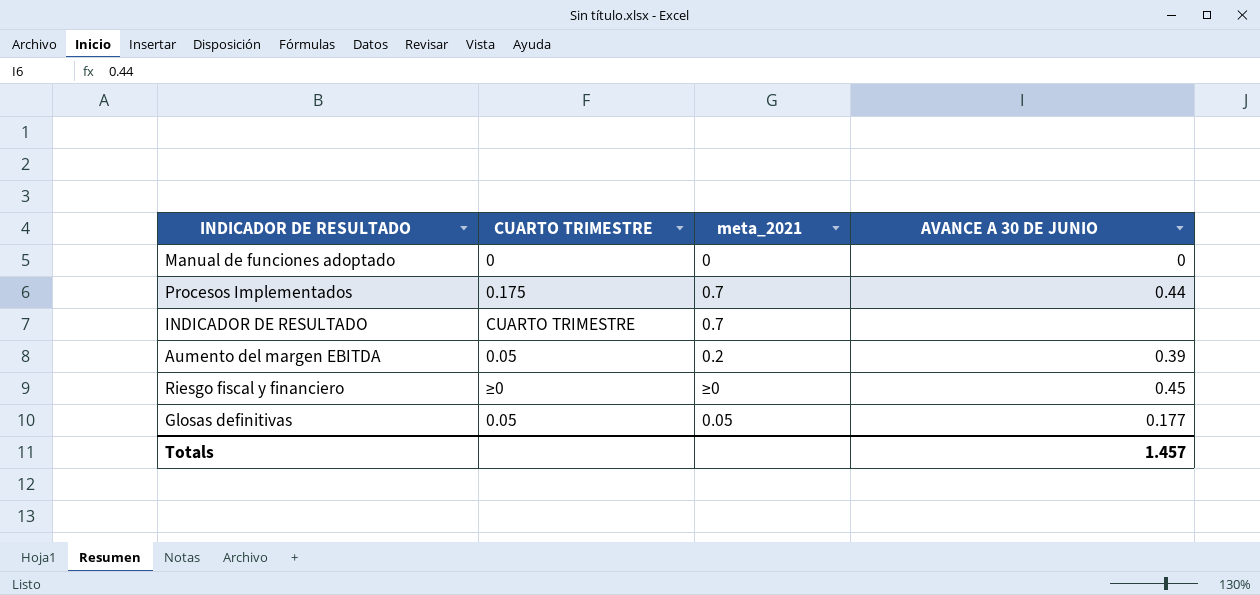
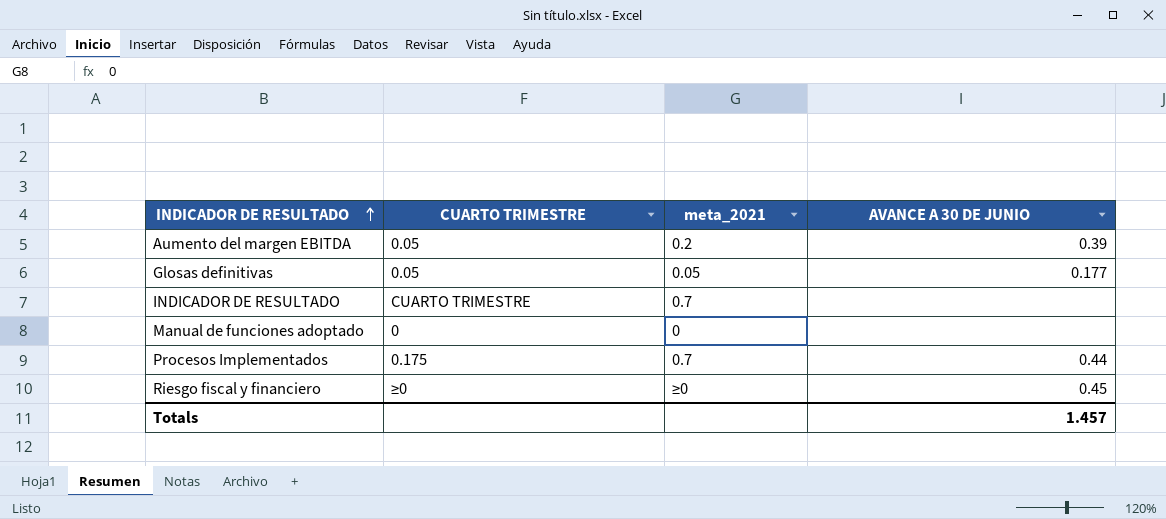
row order: none -> INDICADOR DE RESULTADO ascending
Manual de funciones adoptado | AVANCE A 30 DE JUNIO: 0 -> none

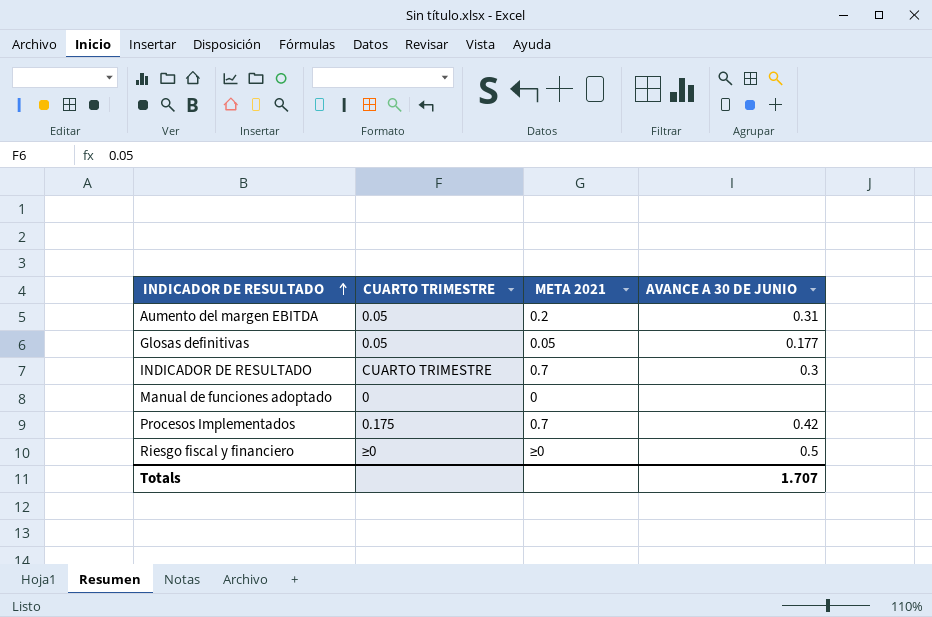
column name: meta_2021 -> META 2021
Aumento del margen EBITDA | AVANCE A 30 DE JUNIO: 0.39 -> 0.31
INDICADOR DE RESULTADO | AVANCE A 30 DE JUNIO: none -> 0.3
Procesos Implementados | AVANCE A 30 DE JUNIO: 0.44 -> 0.42
Riesgo fiscal y financiero | AVANCE A 30 DE JUNIO: 0.45 -> 0.5
Totals | AVANCE A 30 DE JUNIO: 1.457 -> 1.707

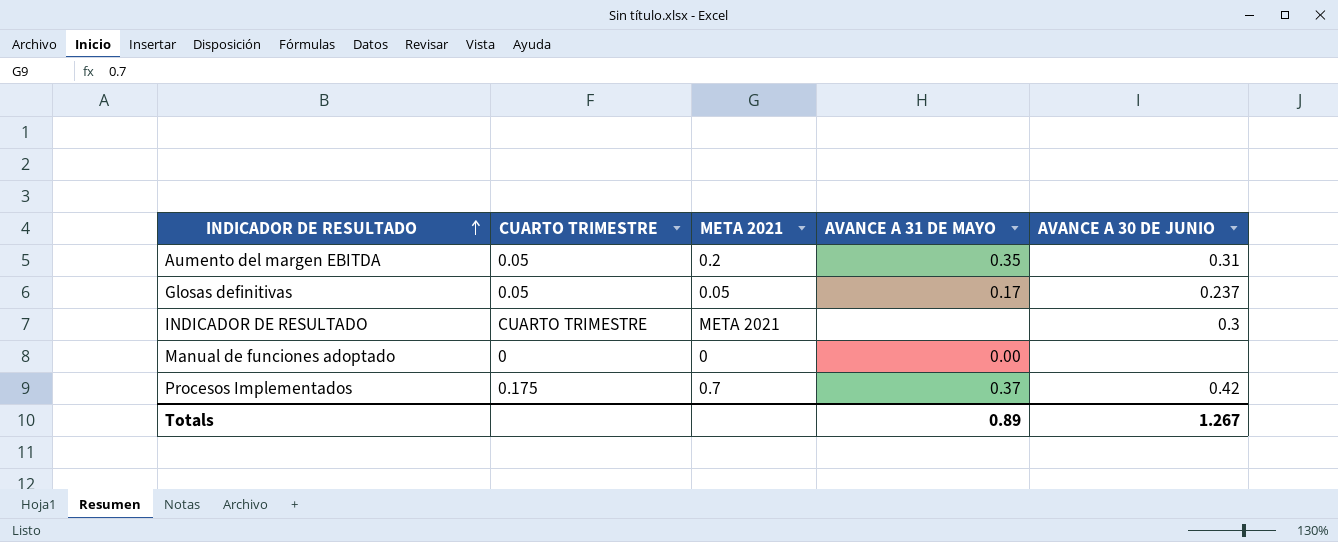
column AVANCE A 31 DE MAYO | position: none -> 4
row Riesgo fiscal y financiero: ≥0 | ≥0 | 0.5 -> none
Glosas definitivas | AVANCE A 30 DE JUNIO: 0.177 -> 0.237
INDICADOR DE RESULTADO | META 2021: 0.7 -> META 2021
Totals | AVANCE A 30 DE JUNIO: 1.707 -> 1.267

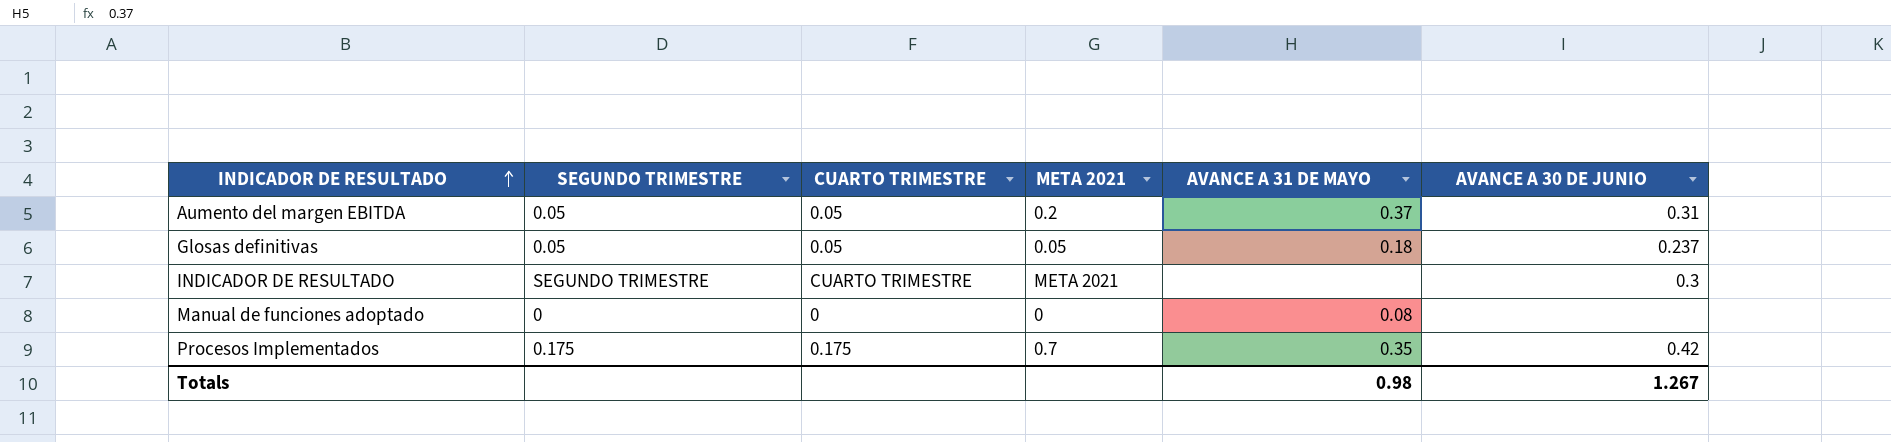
column SEGUNDO TRIMESTRE | position: none -> 2
Aumento del margen EBITDA | AVANCE A 31 DE MAYO: 0.35 -> 0.37
Glosas definitivas | AVANCE A 31 DE MAYO: 0.17 -> 0.18
Manual de funciones adoptado | AVANCE A 31 DE MAYO: 0.00 -> 0.08
Procesos Implementados | AVANCE A 31 DE MAYO: 0.37 -> 0.35
Totals | AVANCE A 31 DE MAYO: 0.89 -> 0.98

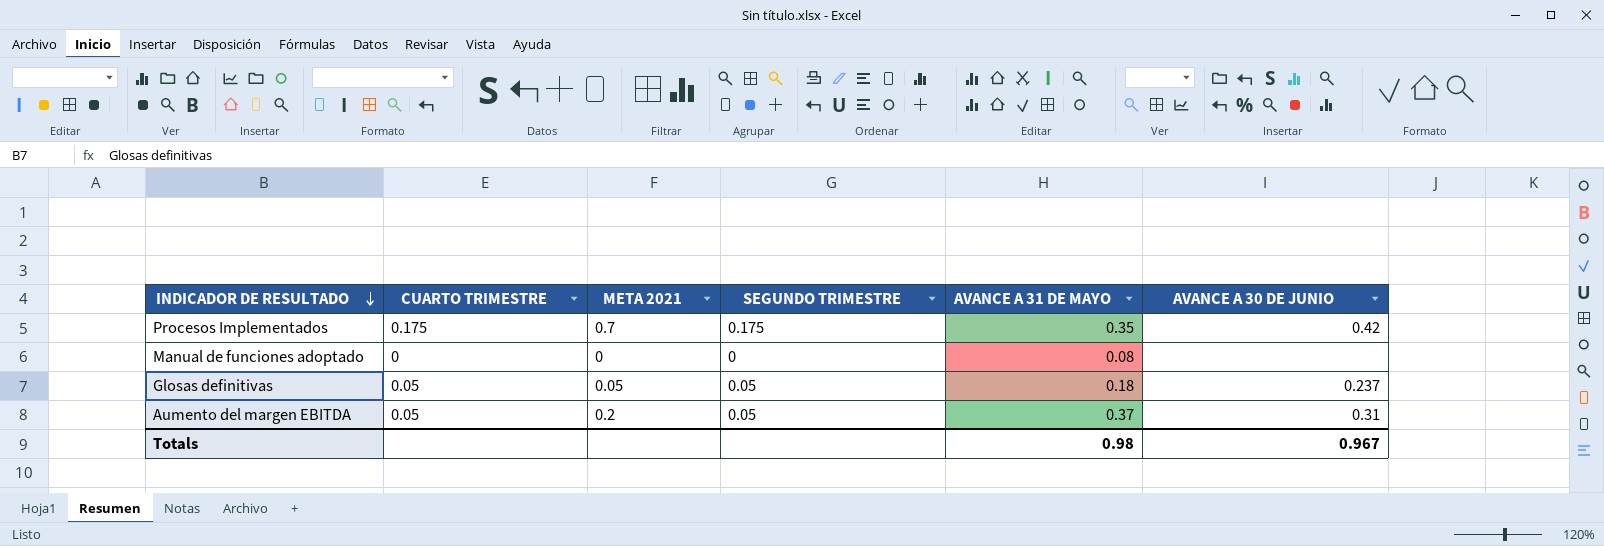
row order: INDICADOR DE RESULTADO ascending -> INDICADOR DE RESULTADO descending
column SEGUNDO TRIMESTRE | position: 2 -> 4
row INDICADOR DE RESULTADO: SEGUNDO TRIMESTRE | CUARTO TRIMESTRE | META 2021 | none | 0.3 -> none
Totals | AVANCE A 30 DE JUNIO: 1.267 -> 0.967

